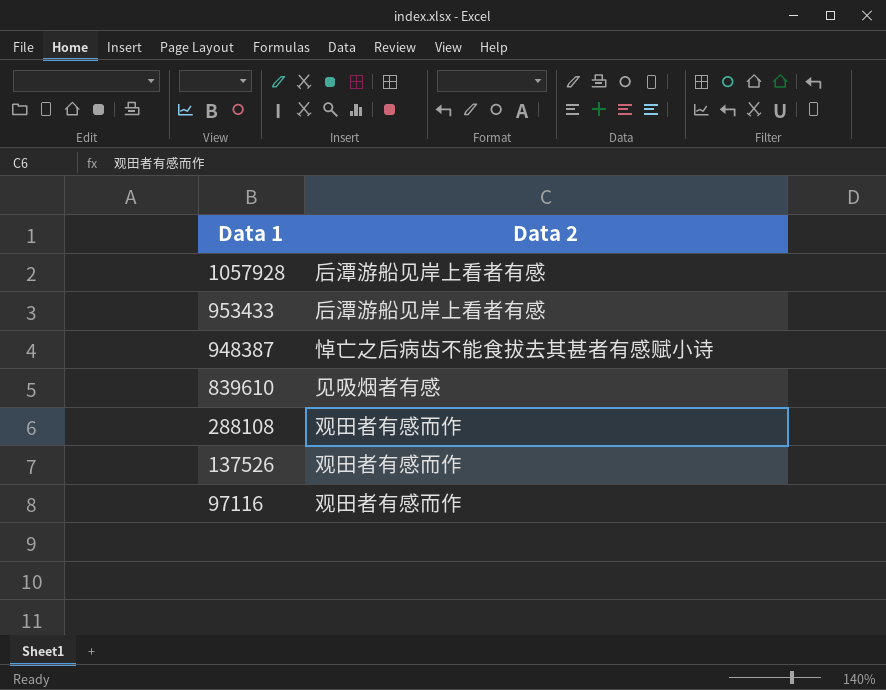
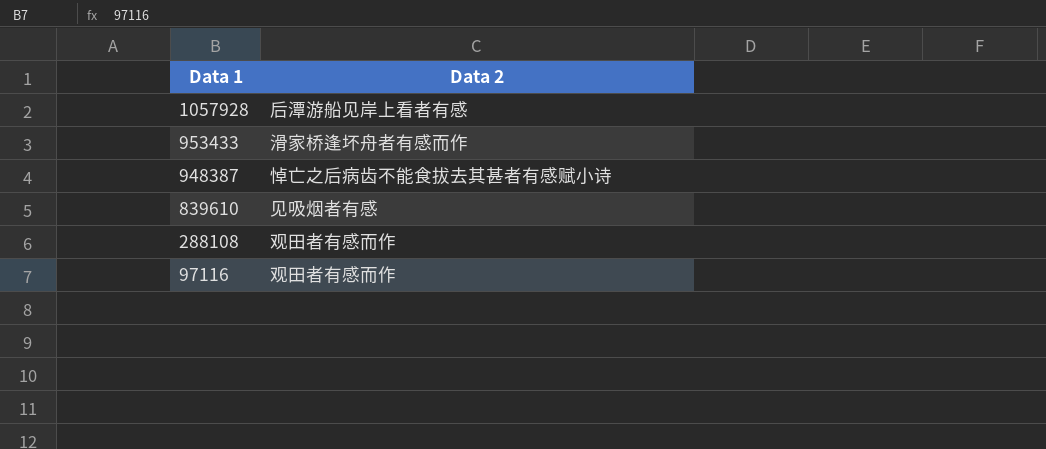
row 137526: 观田者有感而作 -> none
953433 | Data 2: 后潭游船见岸上看者有感 -> 滑家桥逢坏舟者有感而作

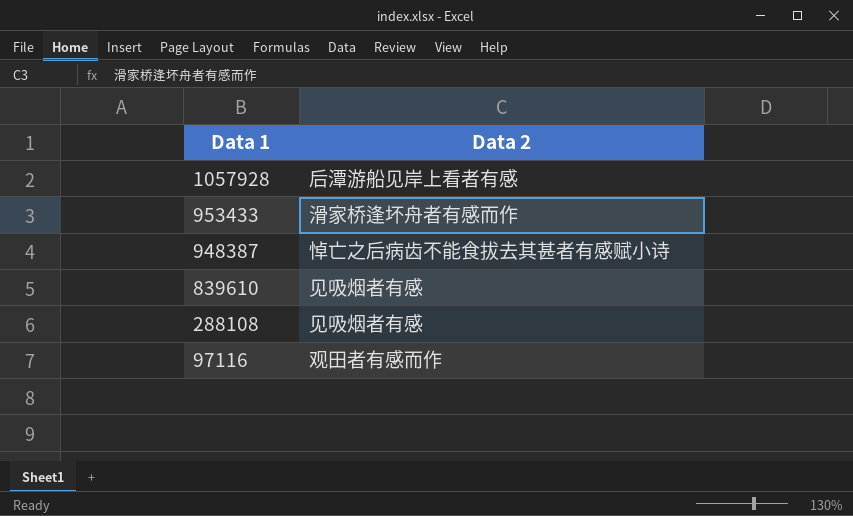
288108 | Data 2: 观田者有感而作 -> 见吸烟者有感

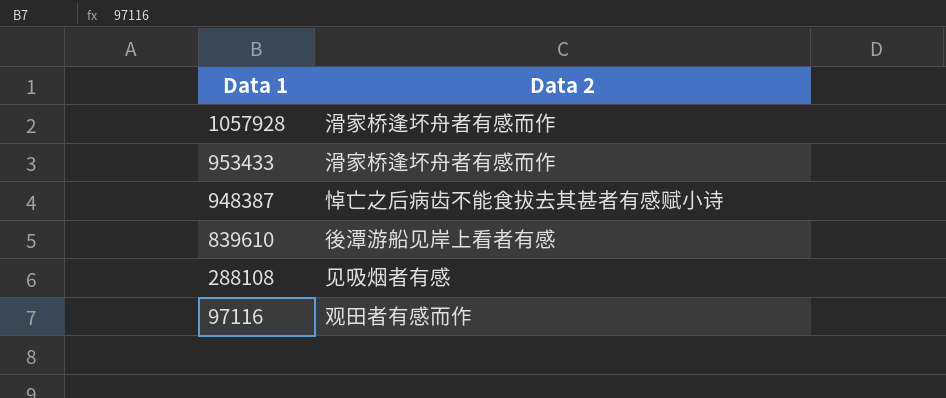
1057928 | Data 2: 后潭游船见岸上看者有感 -> 滑家桥逢坏舟者有感而作
839610 | Data 2: 见吸烟者有感 -> 後潭游船见岸上看者有感

